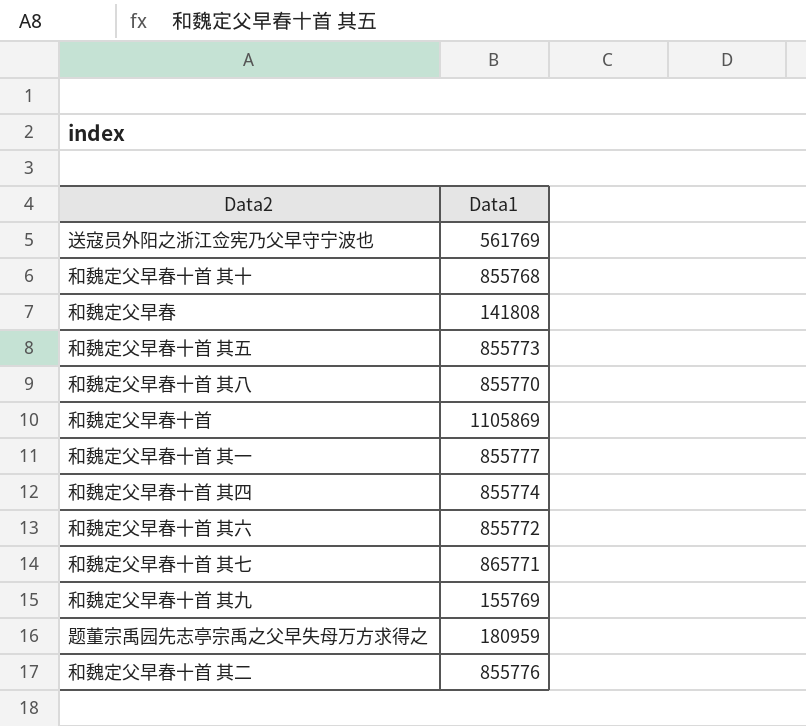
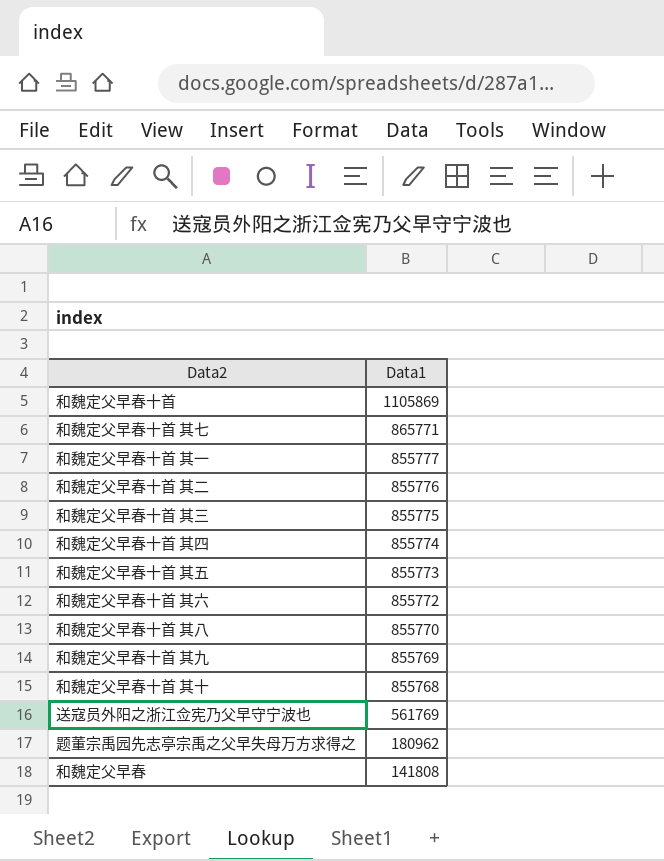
row order: none -> Data1 descending
row 和魏定父早春十首 其三: none -> 855775
和魏定父早春十首 其九 | Data1: 155769 -> 855769
题董宗禹园先志亭宗禹之父早失母万方求得之 | Data1: 180959 -> 180962

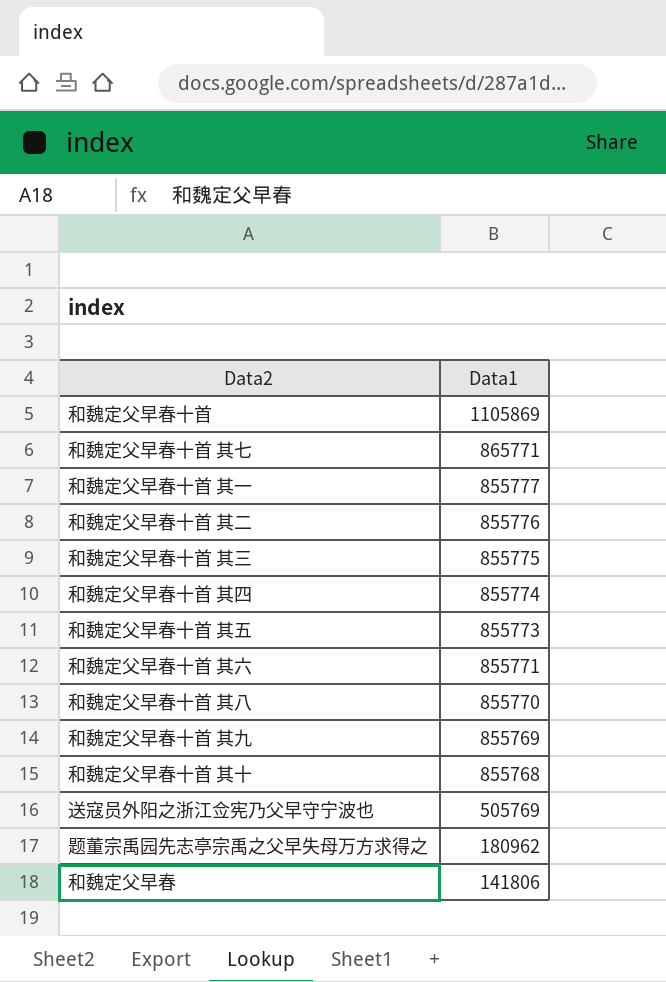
和魏定父早春十首 其六 | Data1: 855772 -> 855771
送寇员外阳之浙江佥宪乃父早守宁波也 | Data1: 561769 -> 505769
和魏定父早春 | Data1: 141808 -> 141806

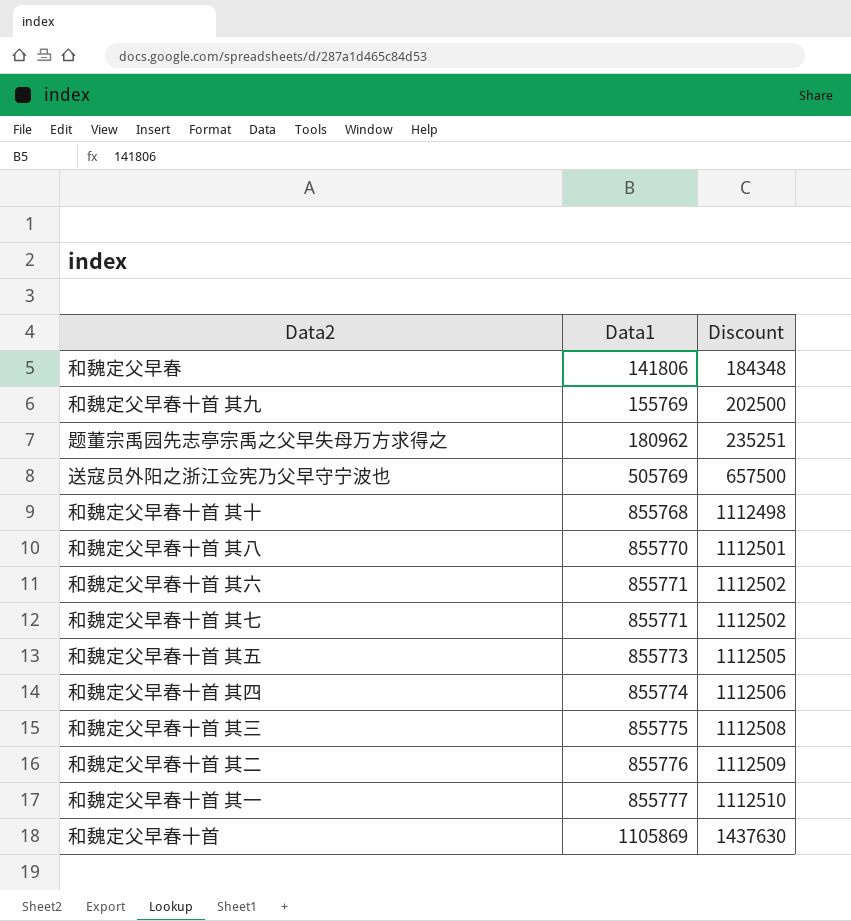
row order: Data1 descending -> Data1 ascending
column Discount | formula: none -> [Data1] * 1.3
和魏定父早春十首 其九 | Data1: 855769 -> 155769
和魏定父早春十首 其七 | Data1: 865771 -> 855771

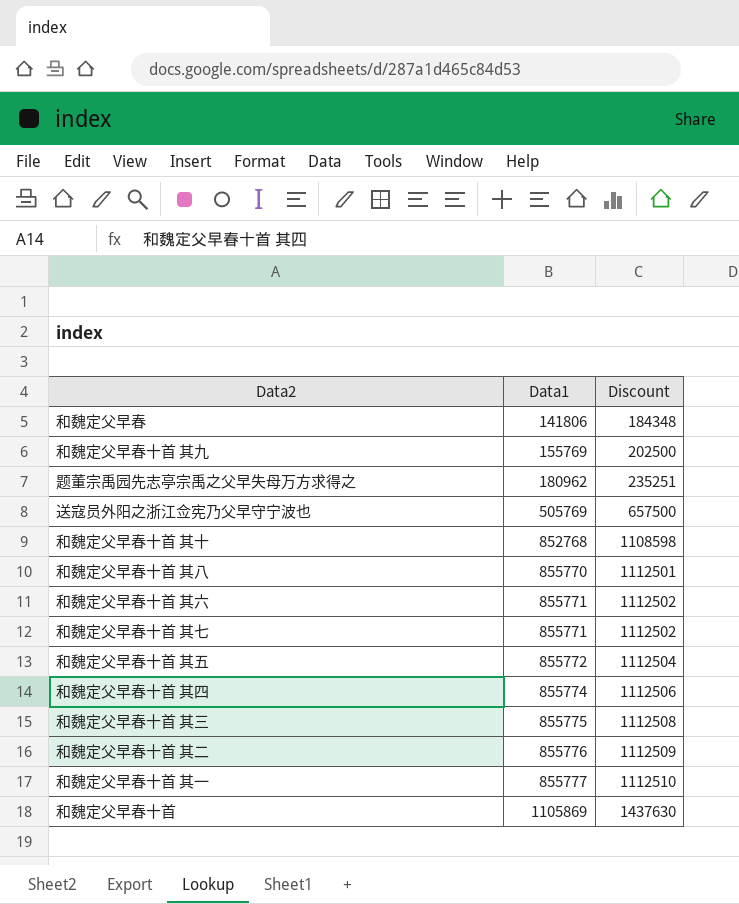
和魏定父早春十首 其十 | Data1: 855768 -> 852768
和魏定父早春十首 其十 | Discount: 1112498 -> 1108598
和魏定父早春十首 其五 | Data1: 855773 -> 855772
和魏定父早春十首 其五 | Discount: 1112505 -> 1112504

